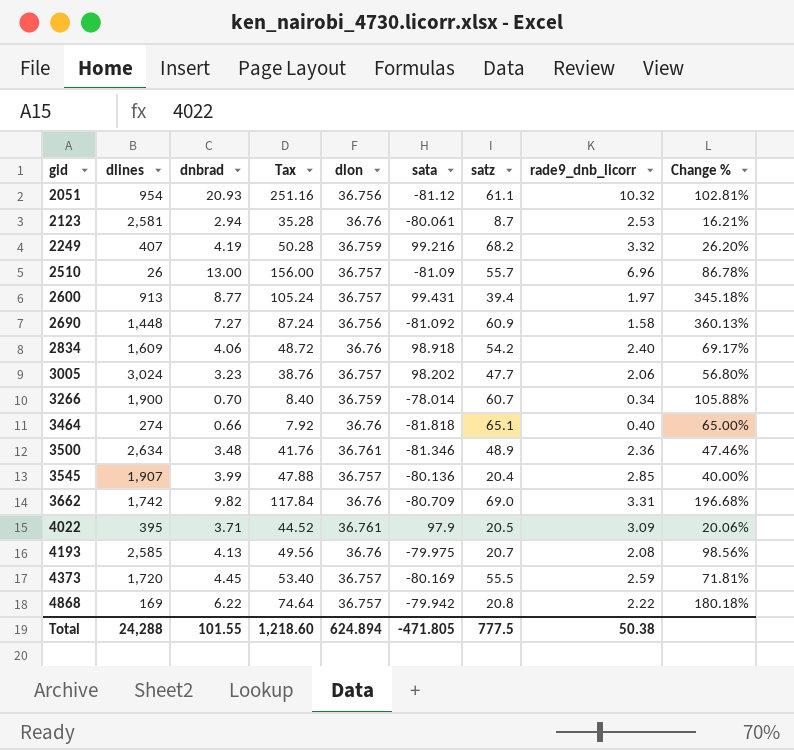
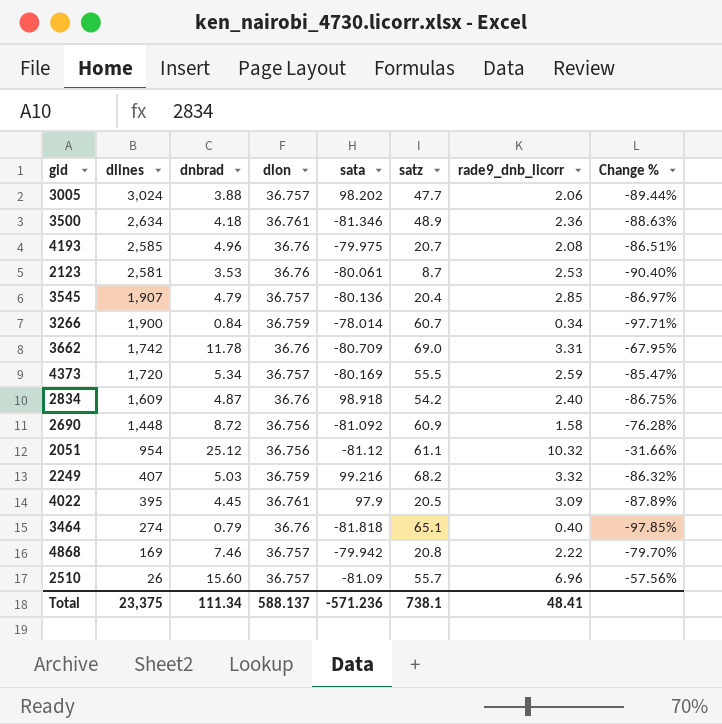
row order: gid ascending -> dlines descending
column Tax | formula: [dnbrad] * 12 -> none
column Change % | formula: ([dnbrad] - [rade9_dnb_licorr]) / [rade9_dnb_licorr] -> ([dnbrad] - [dlon]) / [dlon]
row 2600: 913 | 8.77 | 105.24 | 36.757 | 99.431 | 39.4 | 1.97 | 345.18% -> none
3005 | dnbrad: 3.23 -> 3.88
3500 | dnbrad: 3.48 -> 4.18
4193 | dnbrad: 4.13 -> 4.96
2123 | dnbrad: 2.94 -> 3.53
3545 | dnbrad: 3.99 -> 4.79
3266 | dnbrad: 0.70 -> 0.84
3662 | dnbrad: 9.82 -> 11.78
4373 | dnbrad: 4.45 -> 5.34
2834 | dnbrad: 4.06 -> 4.87
2690 | dnbrad: 7.27 -> 8.72
2051 | dnbrad: 20.93 -> 25.12
2249 | dnbrad: 4.19 -> 5.03
4022 | dnbrad: 3.71 -> 4.45
3464 | dnbrad: 0.66 -> 0.79
4868 | dnbrad: 6.22 -> 7.46
2510 | dnbrad: 13.00 -> 15.60
Total | dlines: 24,288 -> 23,375
Total | dnbrad: 101.55 -> 111.34
Total | dlon: 624.894 -> 588.137
Total | sata: -471.805 -> -571.236
Total | satz: 777.5 -> 738.1
Total | rade9_dnb_licorr: 50.38 -> 48.41

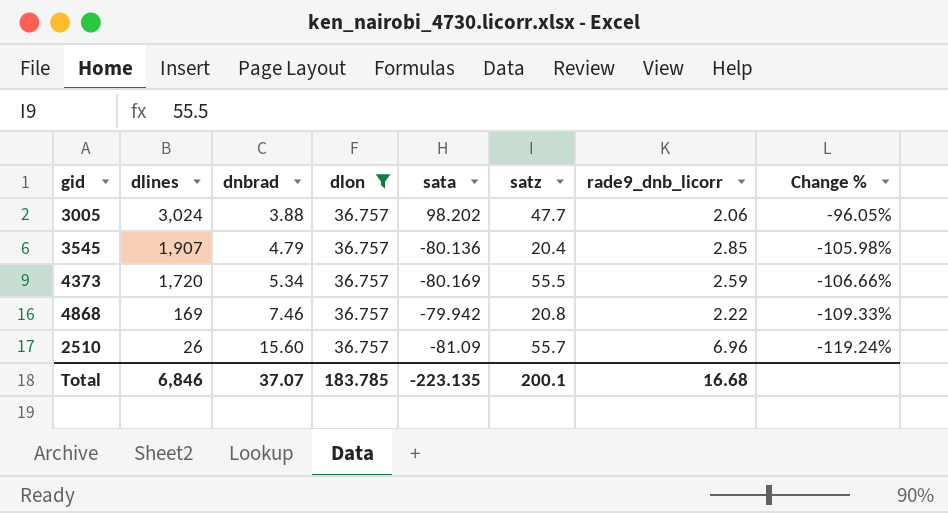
filter: none -> dlon = 36.757
column Change % | formula: ([dnbrad] - [dlon]) / [dlon] -> ([dnbrad] - [sata]) / [sata]
Total | dlines: 23,375 -> 6,846
Total | dnbrad: 111.34 -> 37.07
Total | dlon: 588.137 -> 183.785
Total | sata: -571.236 -> -223.135
Total | satz: 738.1 -> 200.1
Total | rade9_dnb_licorr: 48.41 -> 16.68

